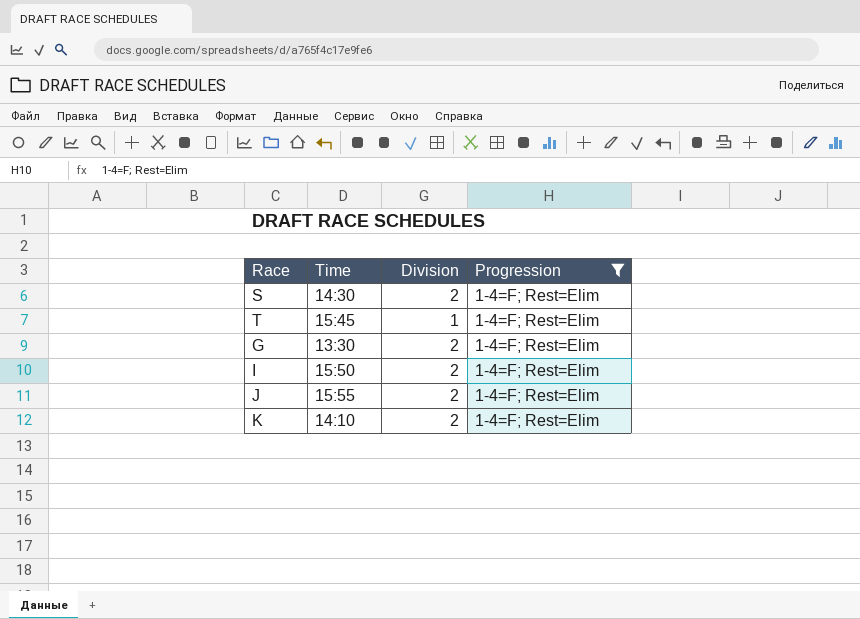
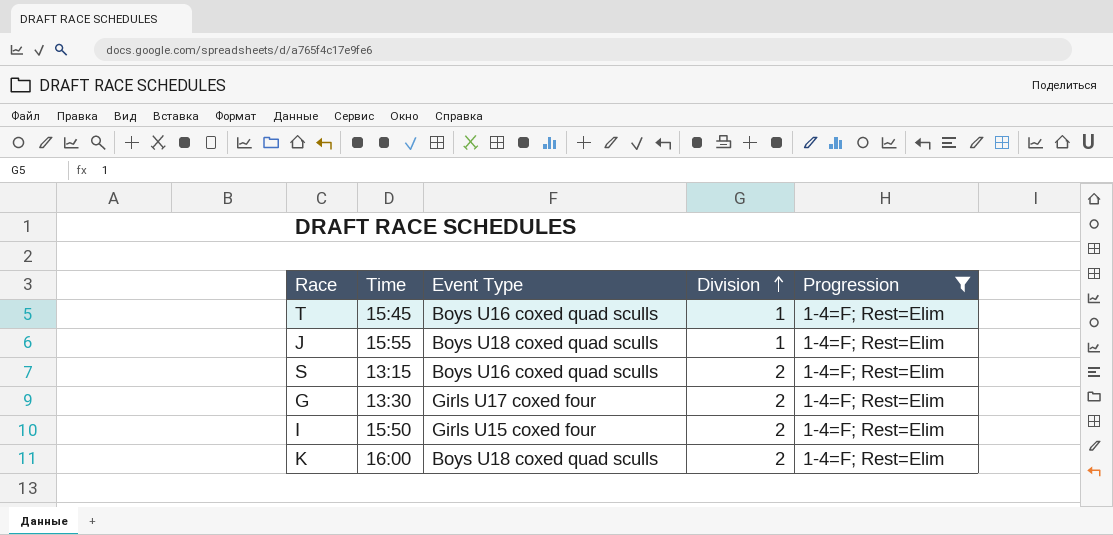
row order: none -> Division ascending
column Event Type | position: none -> 3
J | Division: 2 -> 1
S | Time: 14:30 -> 13:15
K | Time: 14:10 -> 16:00

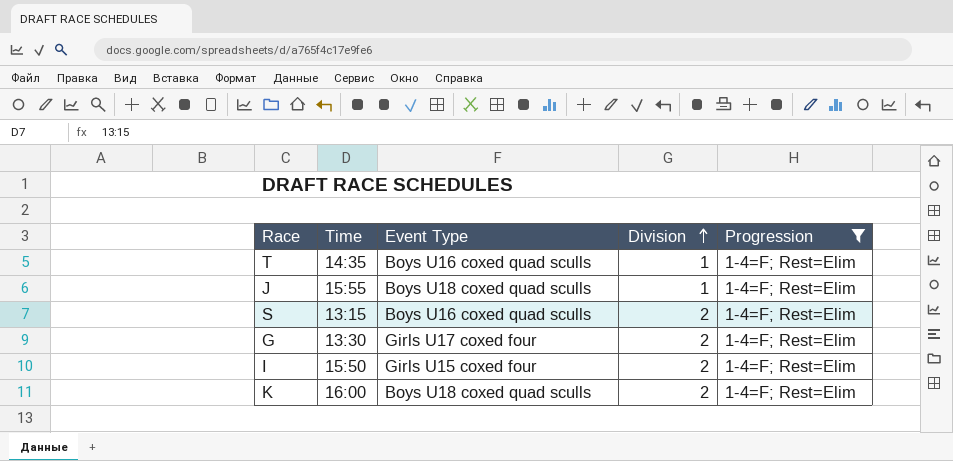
T | Time: 15:45 -> 14:35

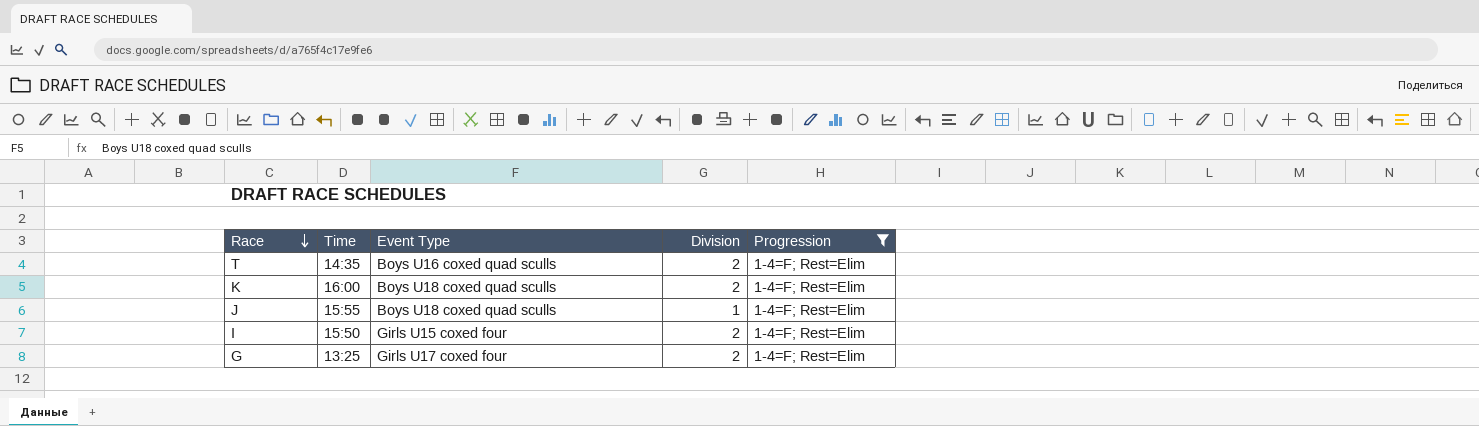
row order: Division ascending -> Race descending
row S: 13:15 | Boys U16 coxed quad sculls | 2 | 1-4=F; Rest=Elim -> none
T | Division: 1 -> 2
G | Time: 13:30 -> 13:25

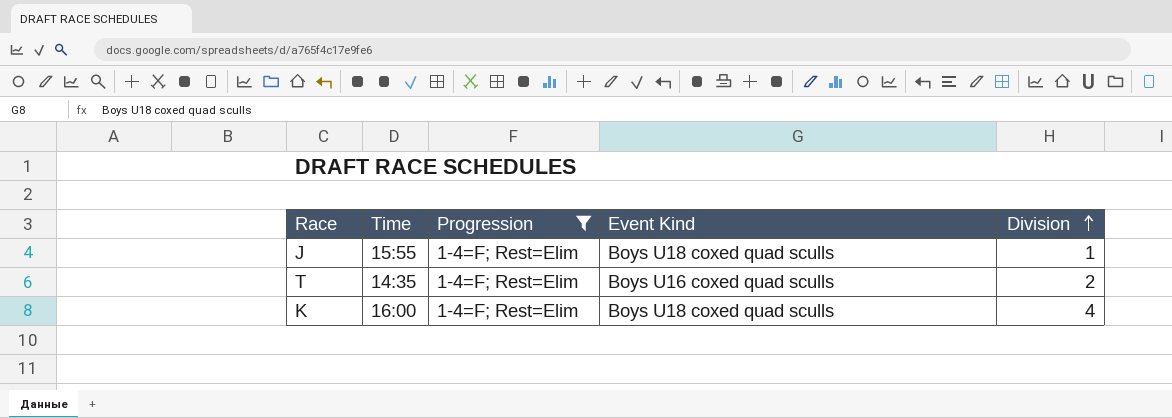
row order: Race descending -> Division ascending
column Progression | position: 5 -> 3
column name: Event Type -> Event Kind
row I: 15:50 | Girls U15 coxed four | 2 | 1-4=F; Rest=Elim -> none
row G: 13:25 | Girls U17 coxed four | 2 | 1-4=F; Rest=Elim -> none
K | Division: 2 -> 4

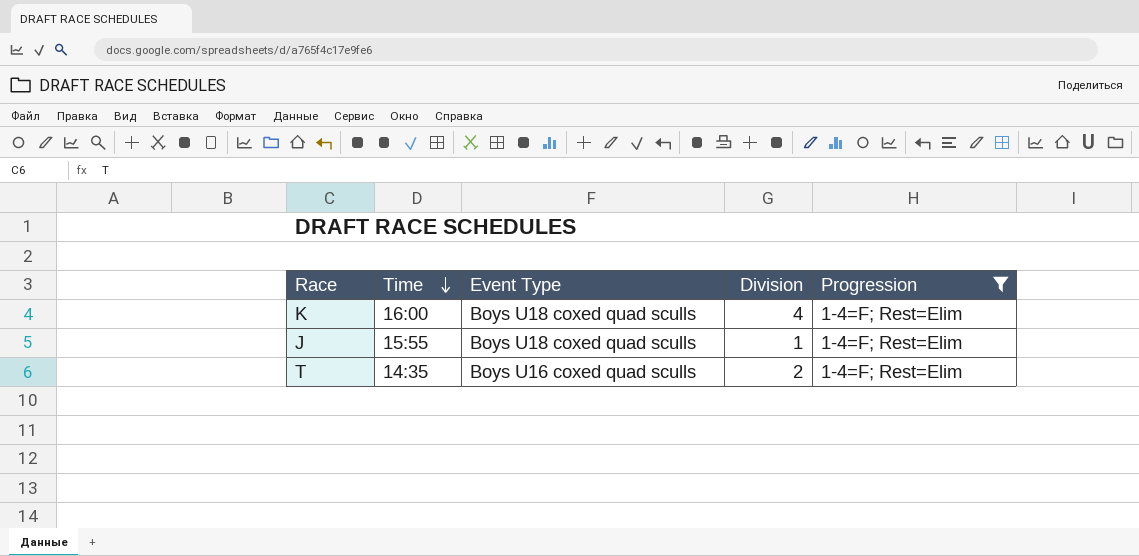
row order: Division ascending -> Time descending
column name: Event Kind -> Event Type
column Progression | position: 3 -> 5

